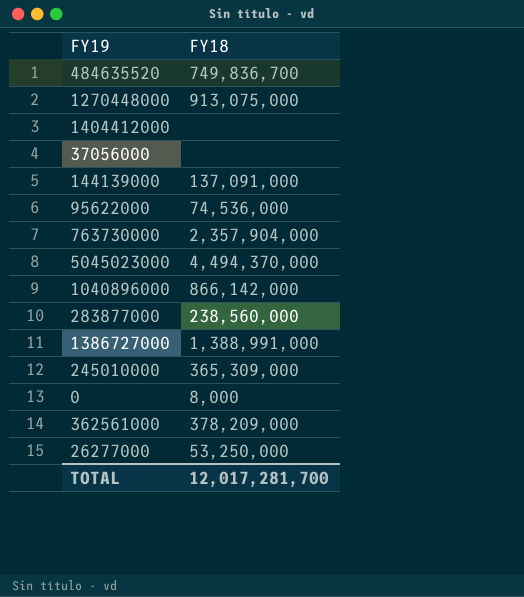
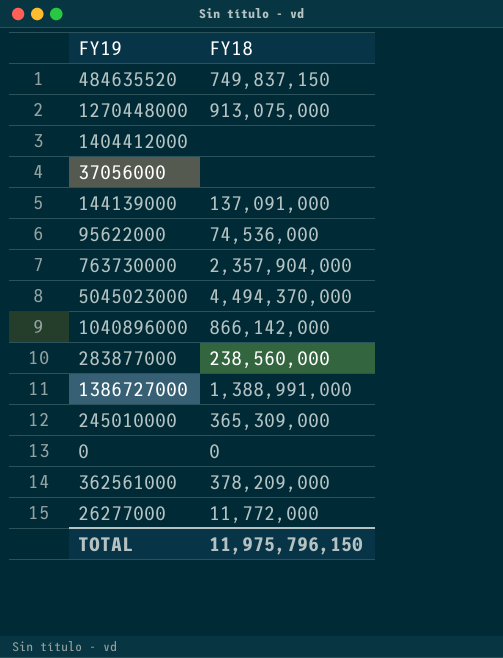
484635520 | FY18: 749,836,700 -> 749,837,150
0 | FY18: 8,000 -> 0
26277000 | FY18: 53,250,000 -> 11,772,000
TOTAL | FY18: 12,017,281,700 -> 11,975,796,150

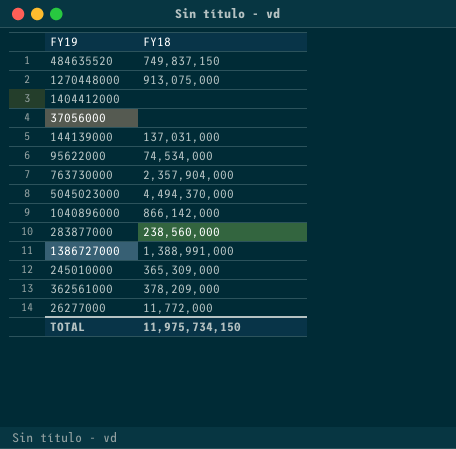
row 0: 0 -> none
144139000 | FY18: 137,091,000 -> 137,031,000
95622000 | FY18: 74,536,000 -> 74,534,000
TOTAL | FY18: 11,975,796,150 -> 11,975,734,150

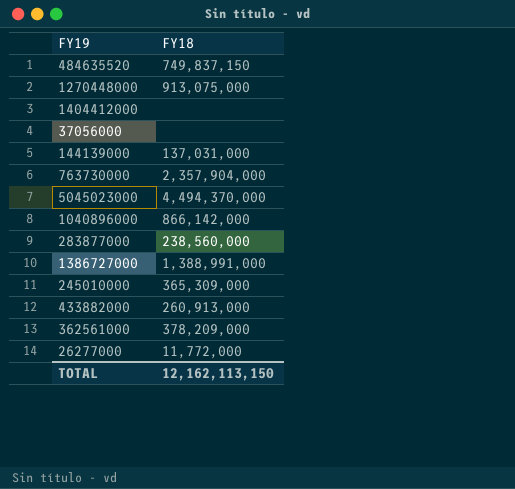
row 95622000: 74,534,000 -> none
row 433882000: none -> 260,913,000
TOTAL | FY18: 11,975,734,150 -> 12,162,113,150

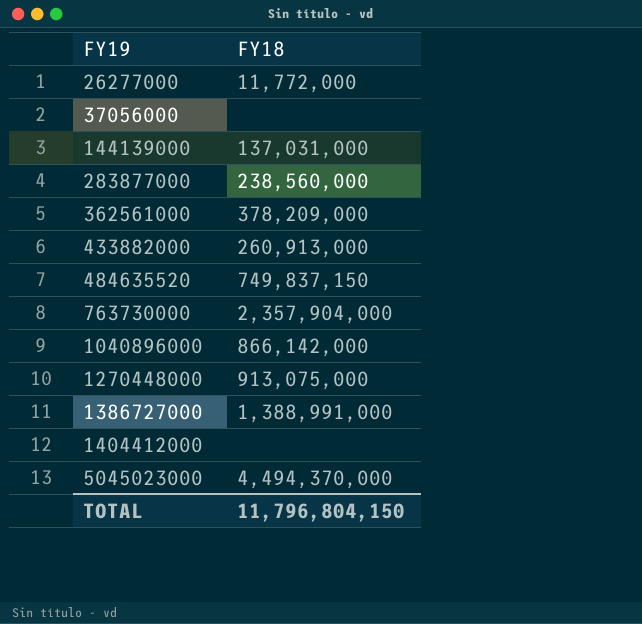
row order: none -> FY19 ascending
row 245010000: 365,309,000 -> none
TOTAL | FY18: 12,162,113,150 -> 11,796,804,150

